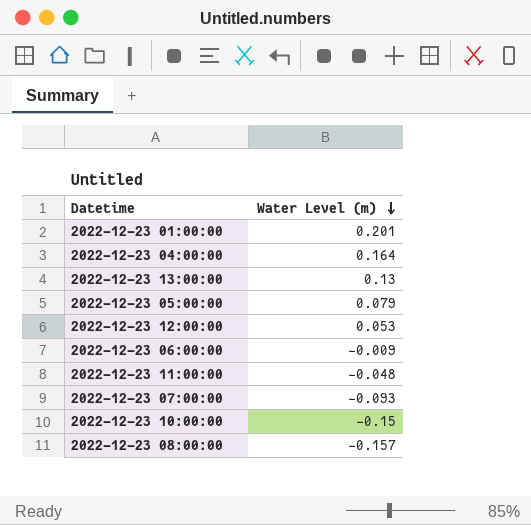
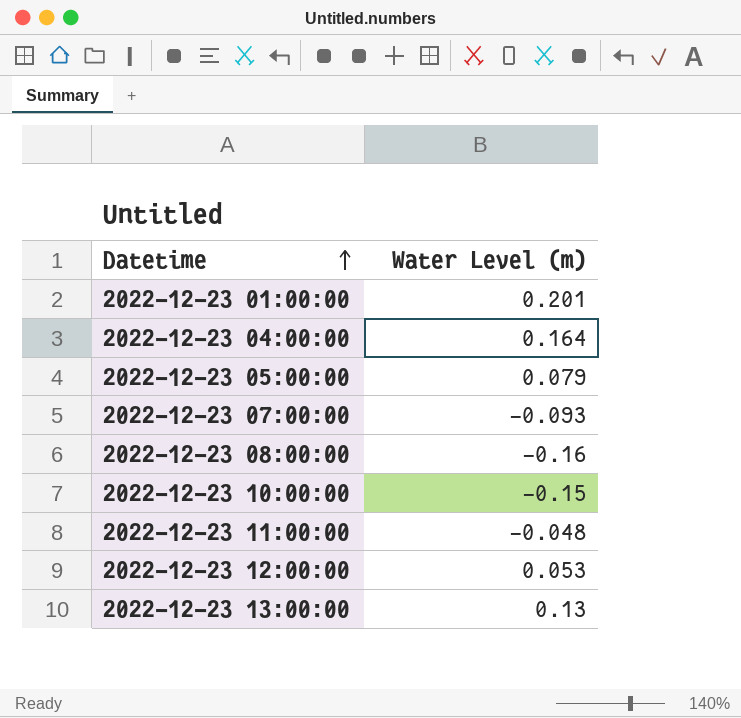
row order: Water Level (m) descending -> Datetime ascending
row 2022-12-23 06:00:00: -0.009 -> none
2022-12-23 08:00:00 | Water Level (m): -0.157 -> -0.16

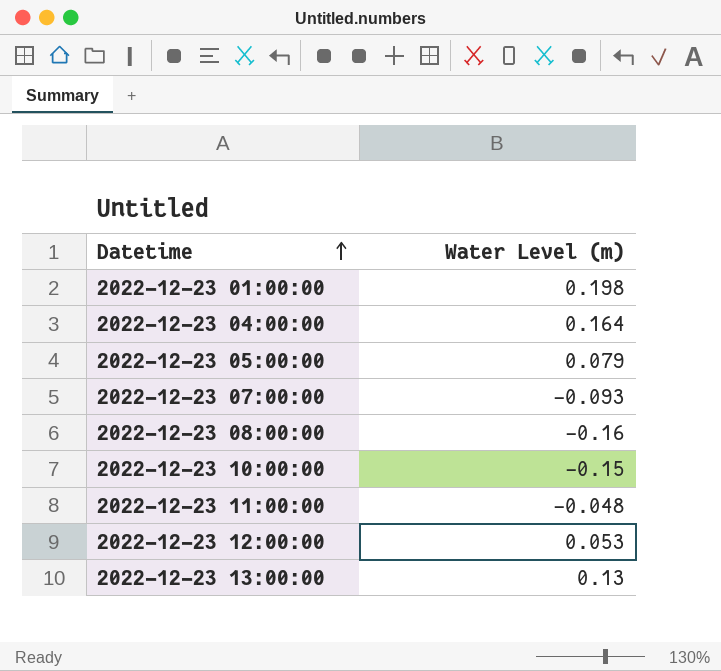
2022-12-23 01:00:00 | Water Level (m): 0.201 -> 0.198

